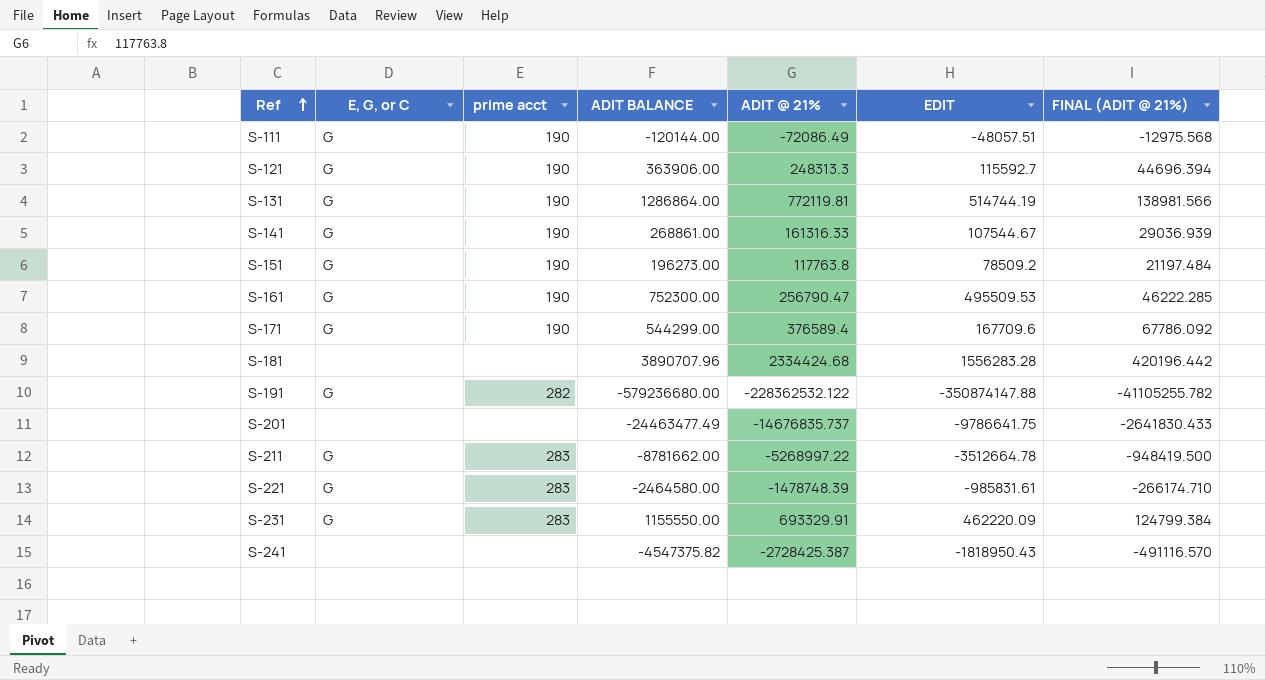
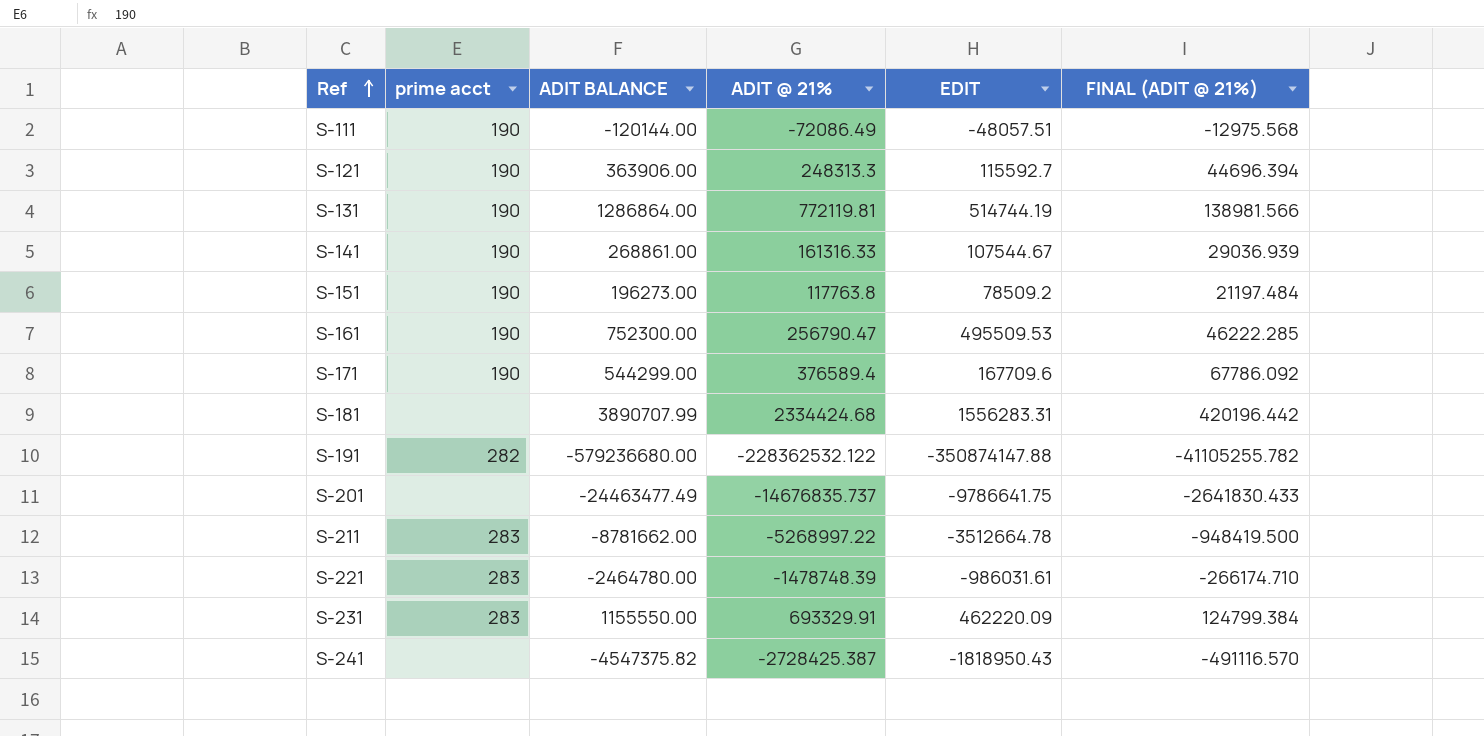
column E, G, or C | position: 2 -> none
S-181 | ADIT BALANCE: 3890707.96 -> 3890707.99
S-181 | EDIT: 1556283.28 -> 1556283.31
S-221 | ADIT BALANCE: -2464580.00 -> -2464780.00
S-221 | EDIT: -985831.61 -> -986031.61

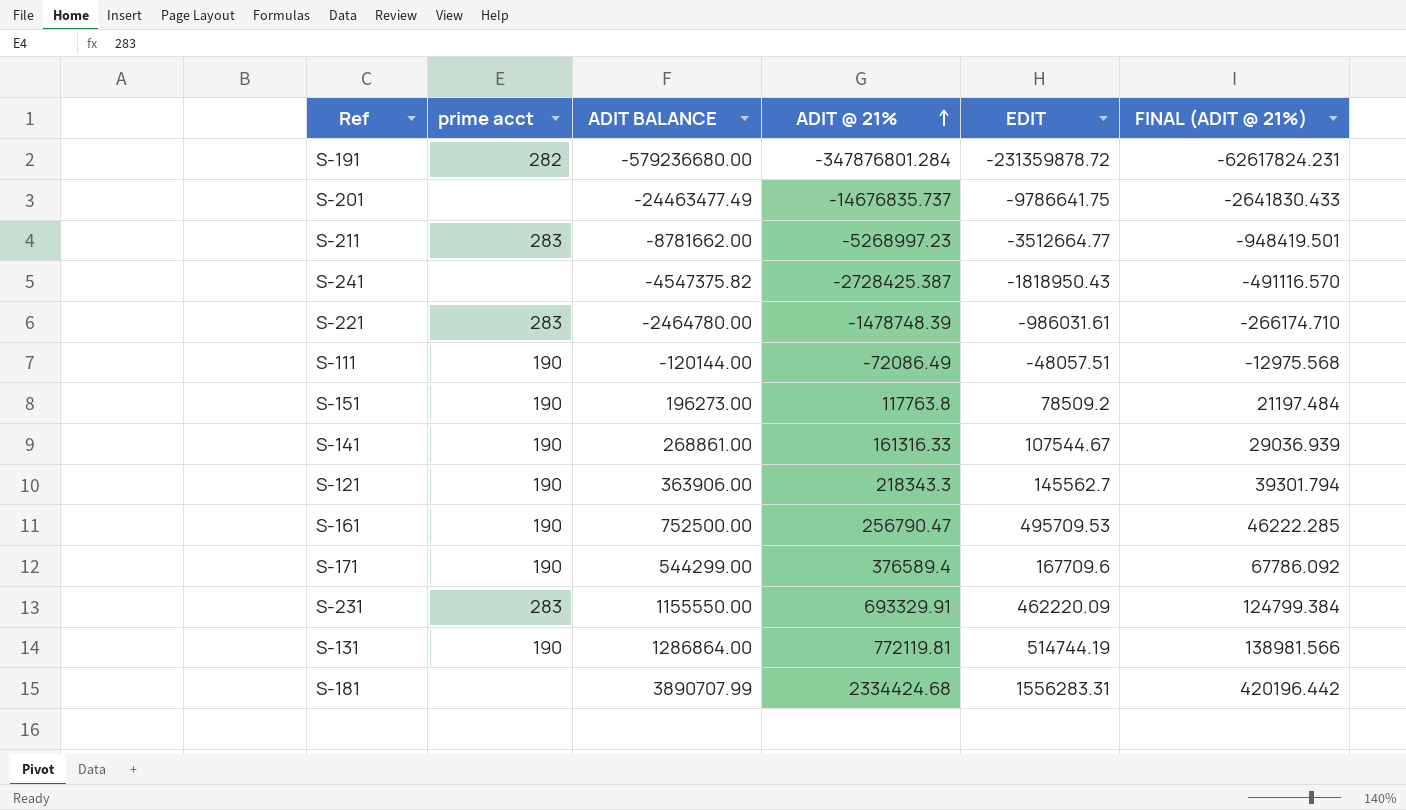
row order: Ref ascending -> ADIT @ 21% ascending
S-191 | ADIT @ 21%: -228362532.122 -> -347876801.284
S-191 | EDIT: -350874147.88 -> -231359878.72
S-191 | FINAL (ADIT @ 21%): -41105255.782 -> -62617824.231
S-211 | ADIT @ 21%: -5268997.22 -> -5268997.23
S-211 | EDIT: -3512664.78 -> -3512664.77
S-211 | FINAL (ADIT @ 21%): -948419.500 -> -948419.501
S-121 | ADIT @ 21%: 248313.3 -> 218343.3
S-121 | EDIT: 115592.7 -> 145562.7
S-121 | FINAL (ADIT @ 21%): 44696.394 -> 39301.794
S-161 | ADIT BALANCE: 752300.00 -> 752500.00
S-161 | EDIT: 495509.53 -> 495709.53

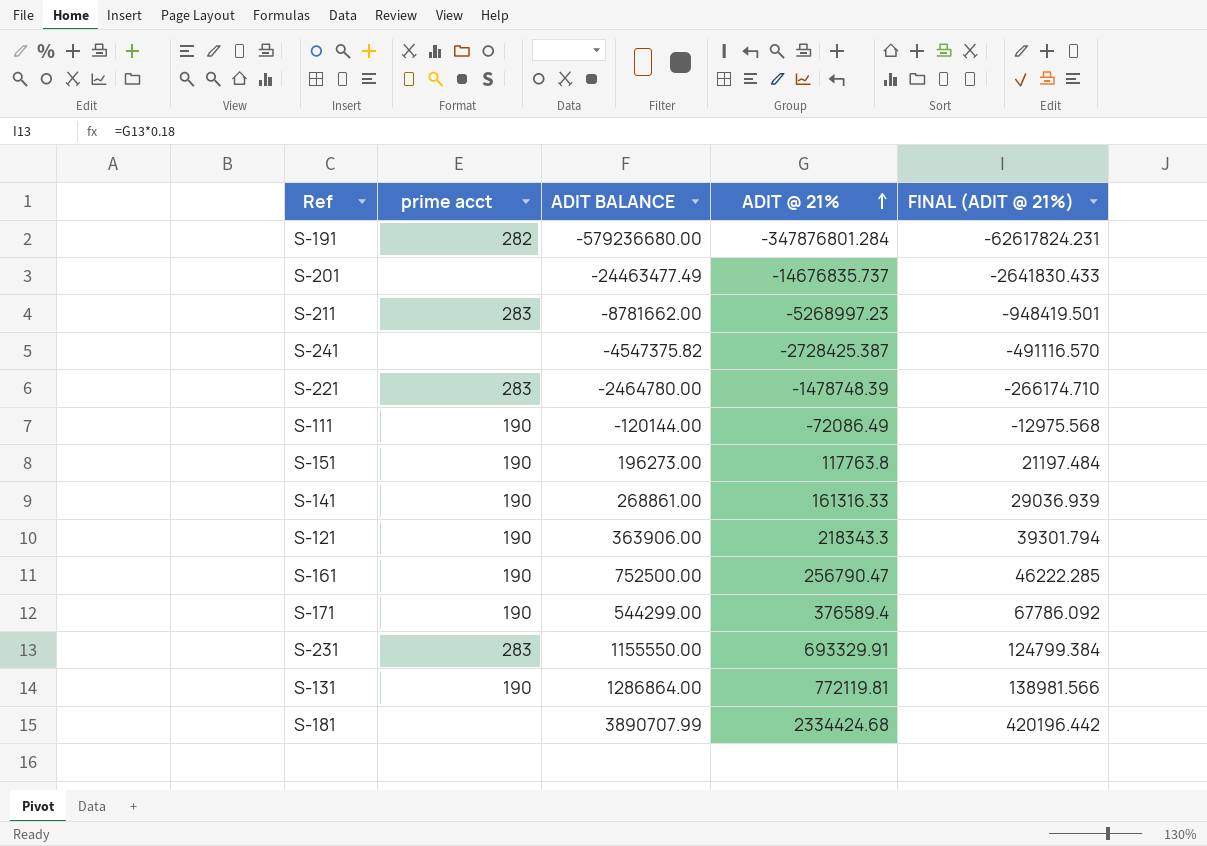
column EDIT | formula: [ADIT BALANCE] - [ADIT @ 21%] -> none

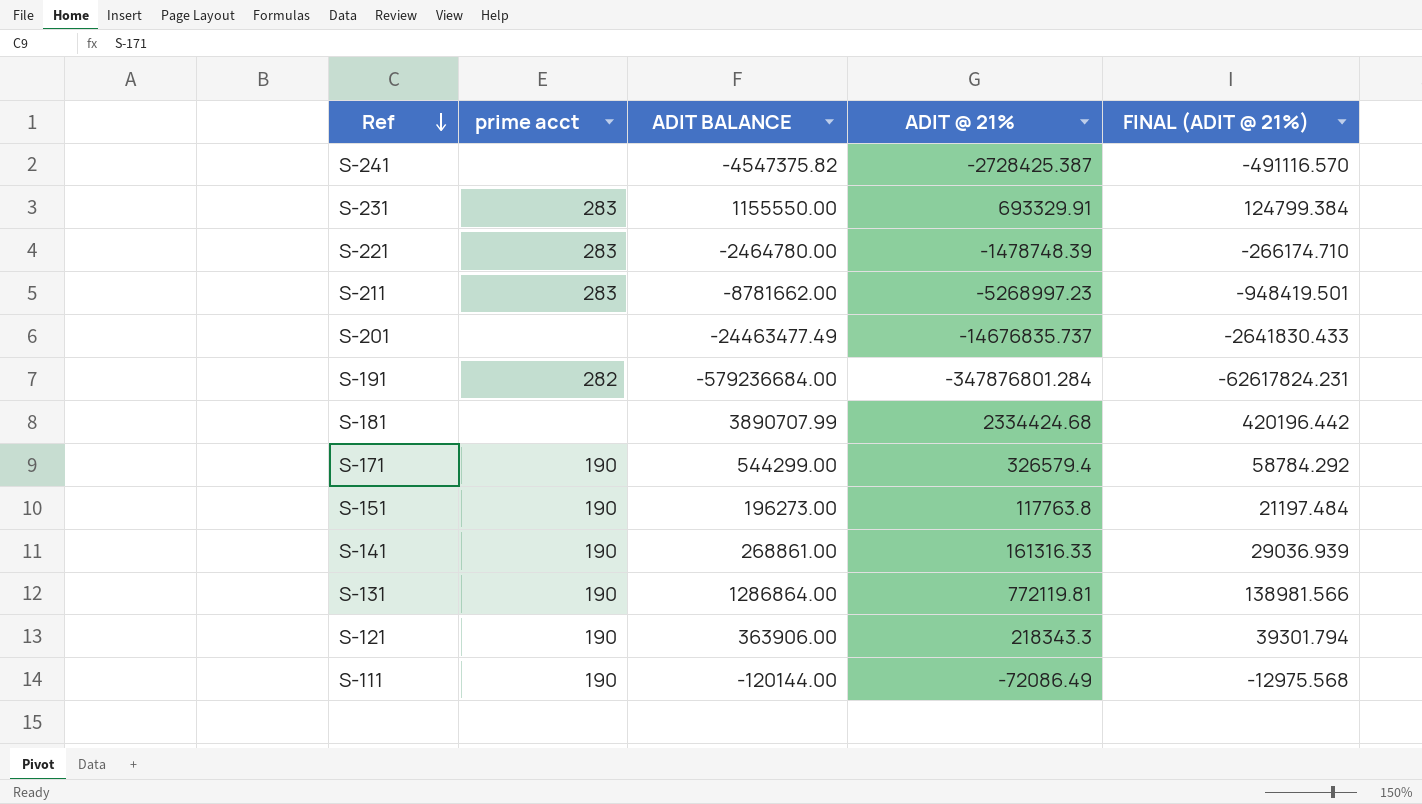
row order: ADIT @ 21% ascending -> Ref descending
row S-161: 190 | 752500.00 | 256790.47 | 46222.285 -> none
S-191 | ADIT BALANCE: -579236680.00 -> -579236684.00
S-171 | ADIT @ 21%: 376589.4 -> 326579.4
S-171 | FINAL (ADIT @ 21%): 67786.092 -> 58784.292

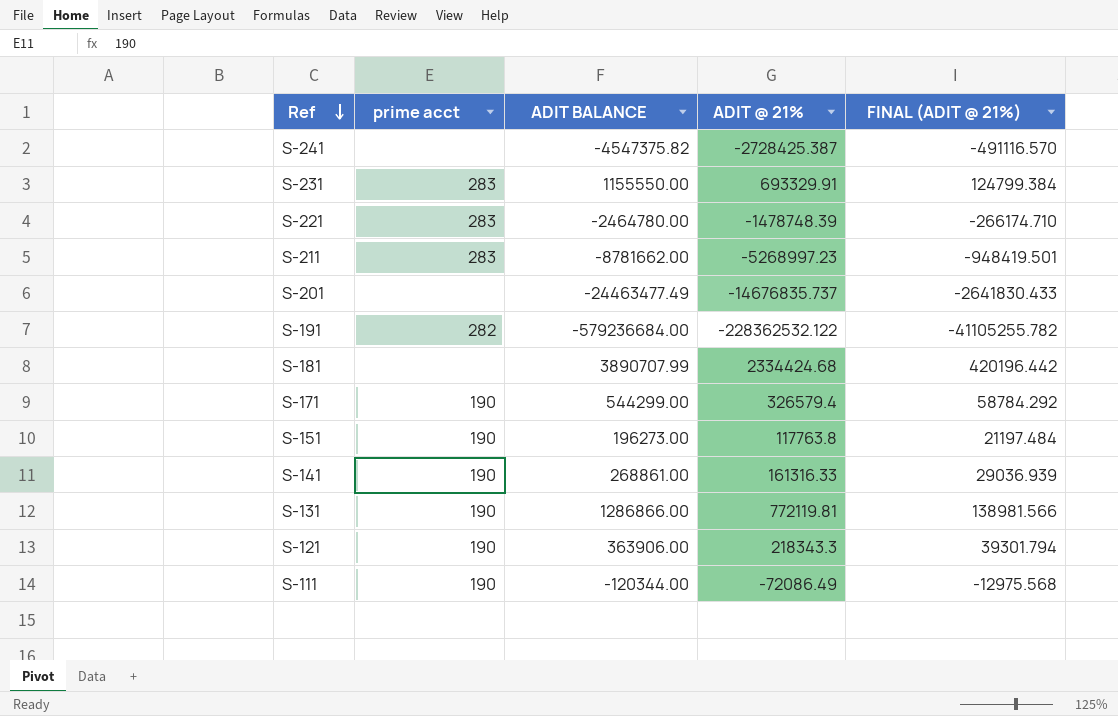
S-191 | ADIT @ 21%: -347876801.284 -> -228362532.122
S-191 | FINAL (ADIT @ 21%): -62617824.231 -> -41105255.782
S-131 | ADIT BALANCE: 1286864.00 -> 1286866.00
S-111 | ADIT BALANCE: -120144.00 -> -120344.00

